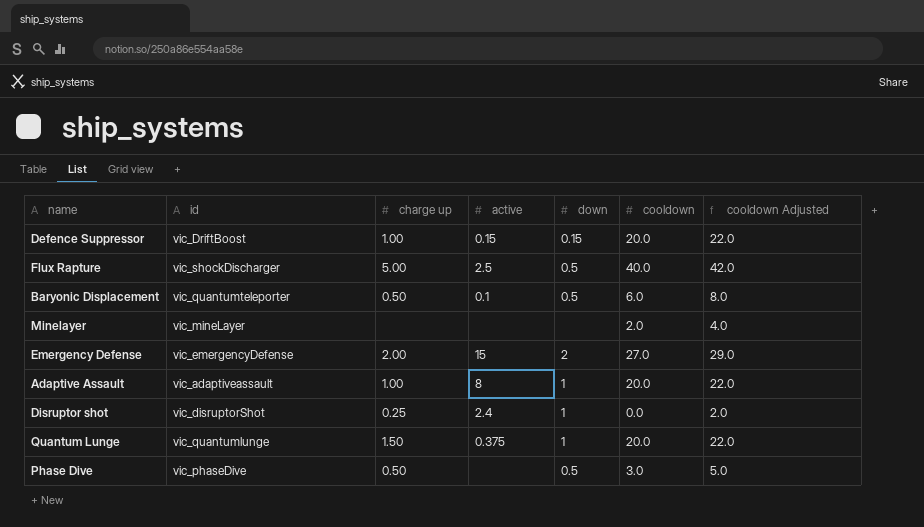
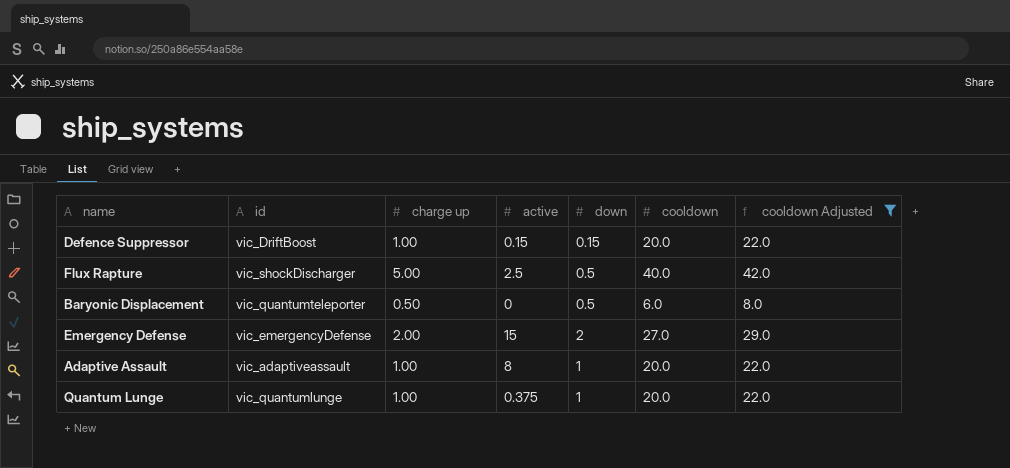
filter: none -> cooldown Adjusted >= 8.0
Baryonic Displacement | active: 0.1 -> 0
Quantum Lunge | charge up: 1.50 -> 1.00

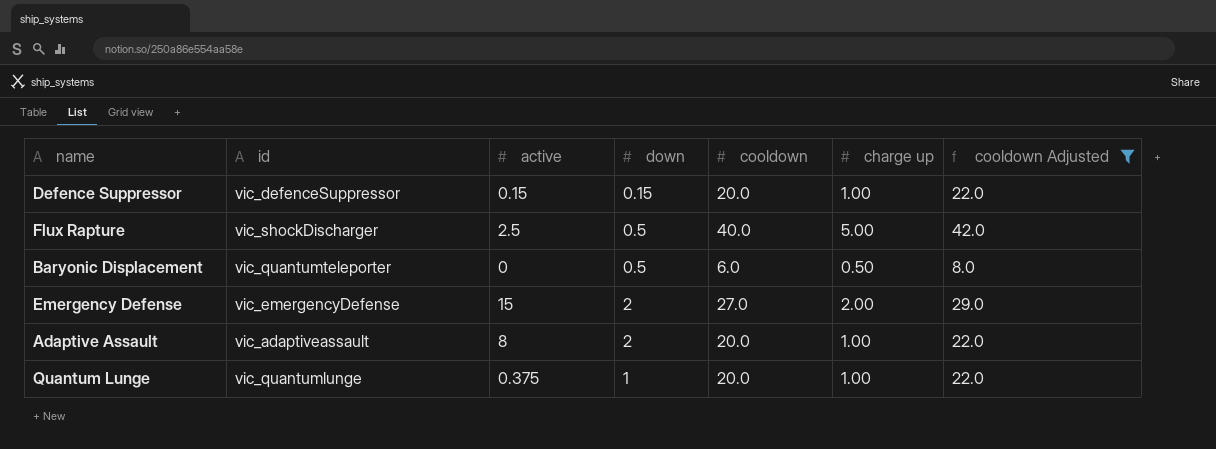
column charge up | position: 3 -> 6
Defence Suppressor | id: vic_DriftBoost -> vic_defenceSuppressor
Adaptive Assault | down: 1 -> 2

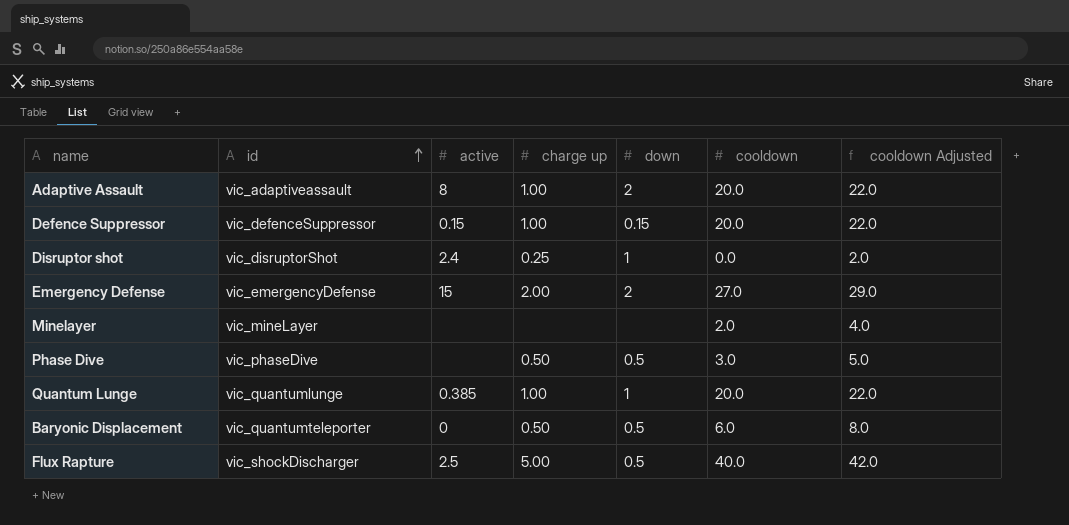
filter: cooldown Adjusted >= 8.0 -> none
row order: none -> id ascending
column charge up | position: 6 -> 4
Quantum Lunge | active: 0.375 -> 0.385

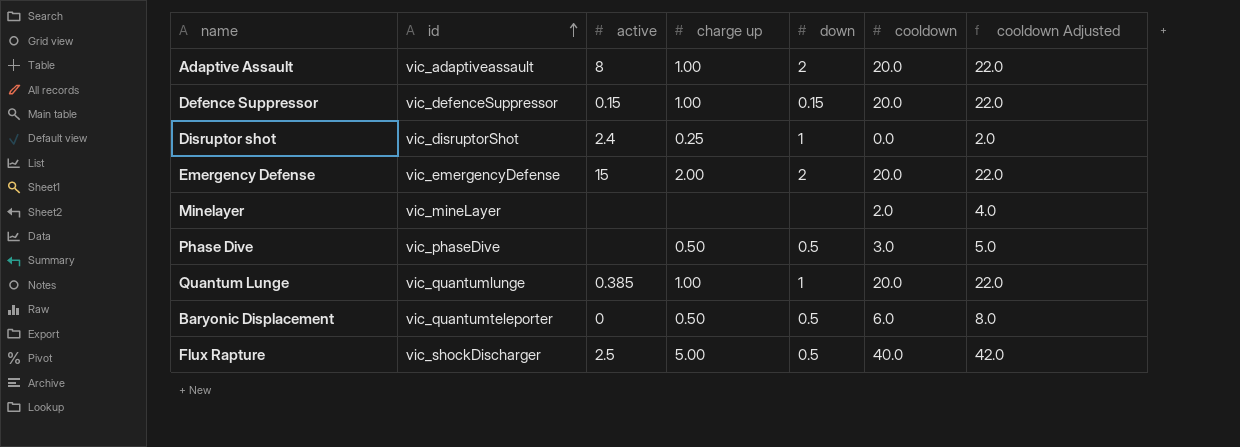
Emergency Defense | cooldown: 27.0 -> 20.0
Emergency Defense | cooldown Adjusted: 29.0 -> 22.0

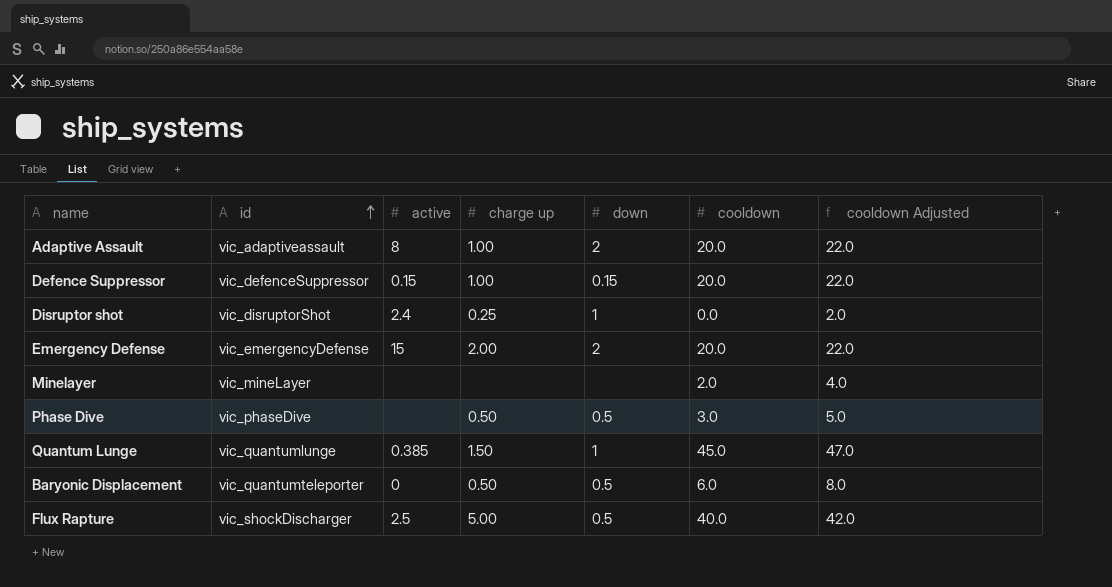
Quantum Lunge | charge up: 1.00 -> 1.50
Quantum Lunge | cooldown: 20.0 -> 45.0
Quantum Lunge | cooldown Adjusted: 22.0 -> 47.0

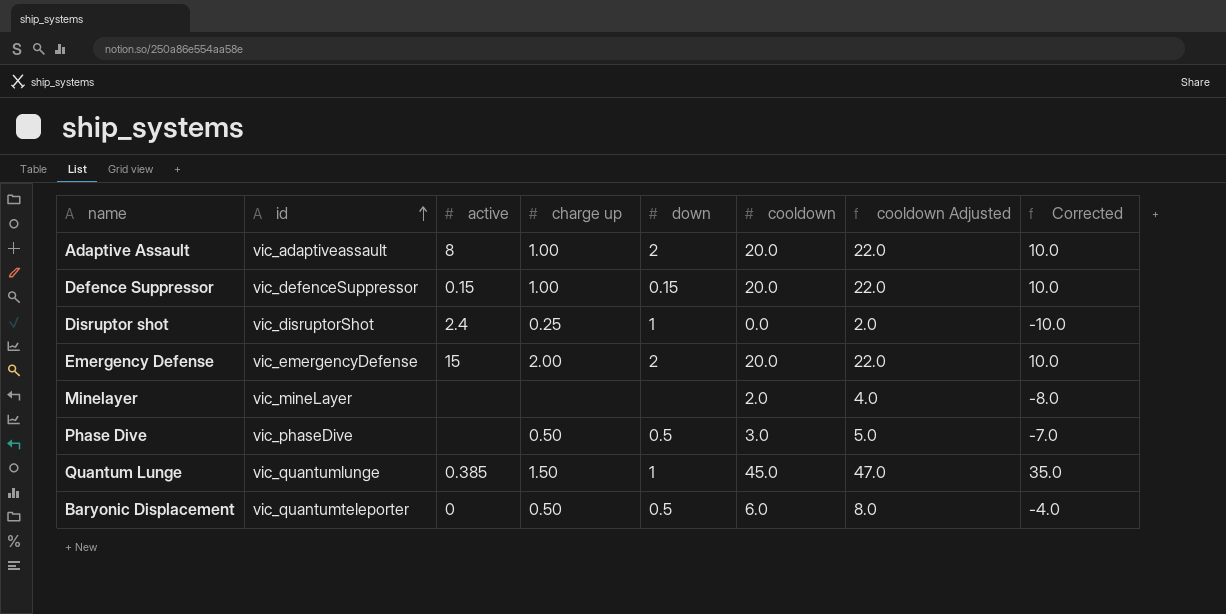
column Corrected | formula: none -> [cooldown] - 10
row Flux Rapture: vic_shockDischarger | 2.5 | 5.00 | 0.5 | 40.0 | 42.0 -> none

